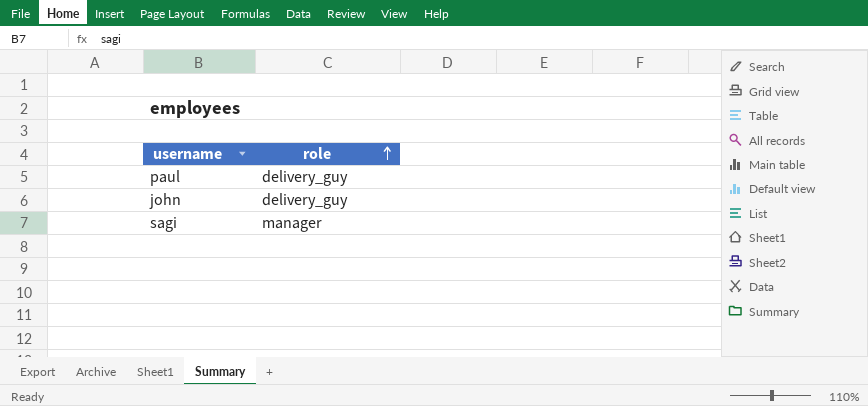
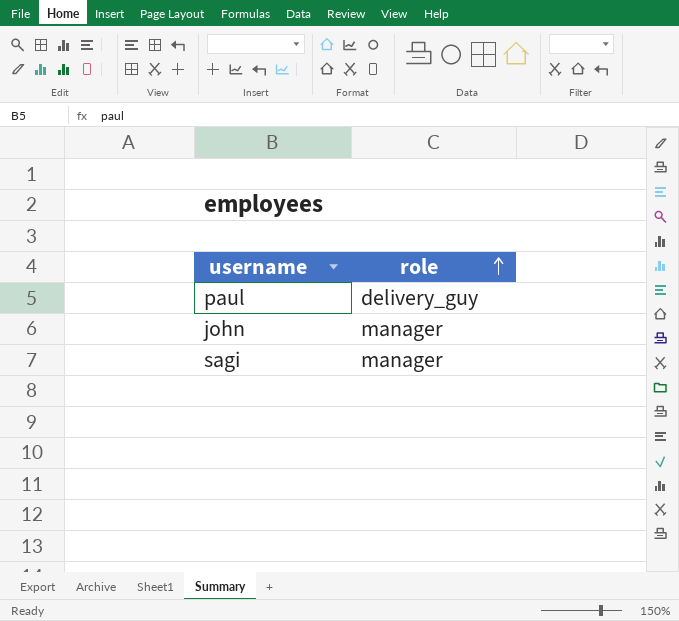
john | role: delivery_guy -> manager

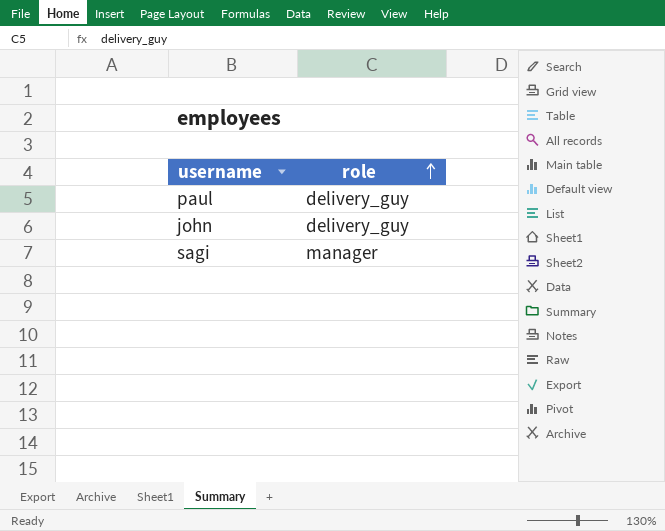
john | role: manager -> delivery_guy

